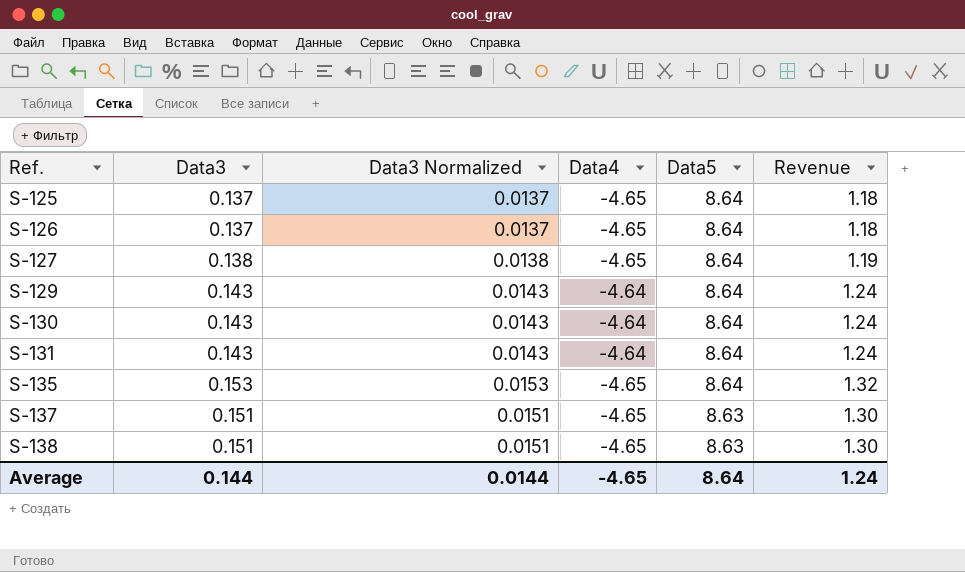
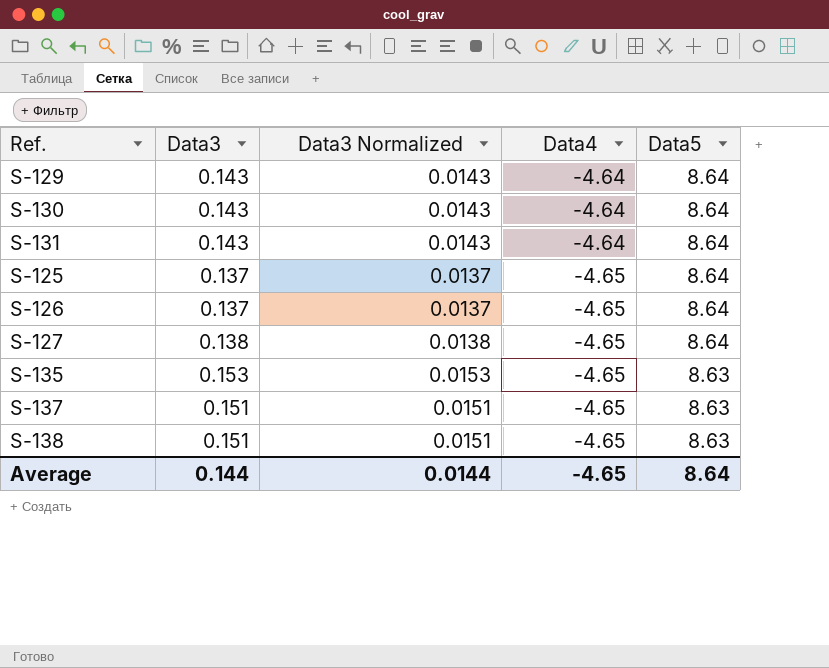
row order: Ref. ascending -> Data4 descending
column Revenue | formula: [Data3] * [Data5] -> none
S-135 | Data5: 8.64 -> 8.63

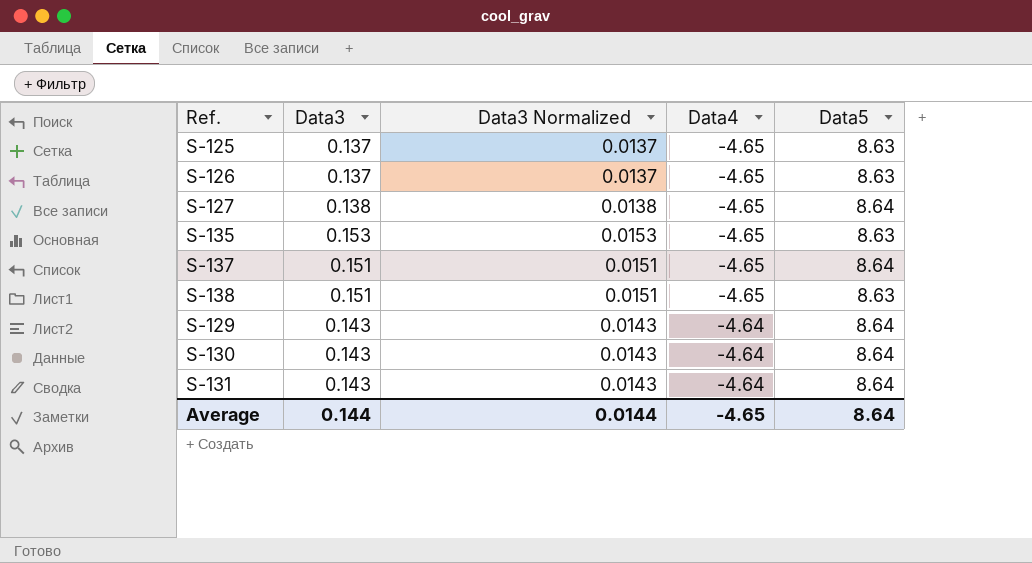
row order: Data4 descending -> Data4 ascending
S-125 | Data5: 8.64 -> 8.63
S-126 | Data5: 8.64 -> 8.63
S-137 | Data5: 8.63 -> 8.64

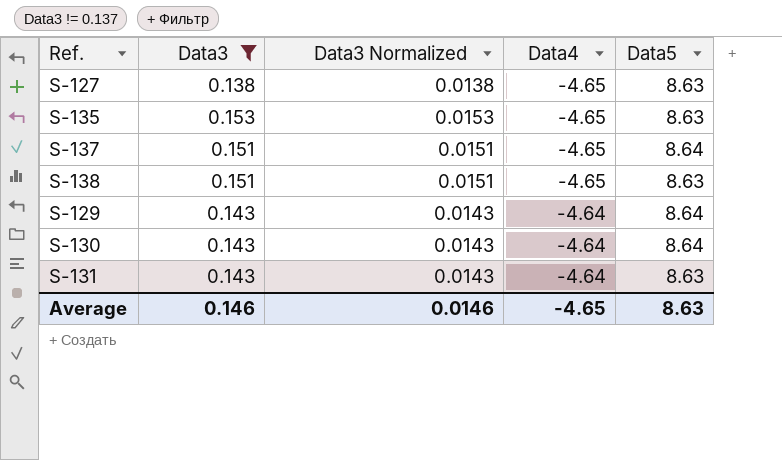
filter: none -> Data3 != 0.137
S-127 | Data5: 8.64 -> 8.63
S-131 | Data5: 8.64 -> 8.63
Average | Data3: 0.144 -> 0.146
Average | Data3 Normalized: 0.0144 -> 0.0146
Average | Data5: 8.64 -> 8.63

